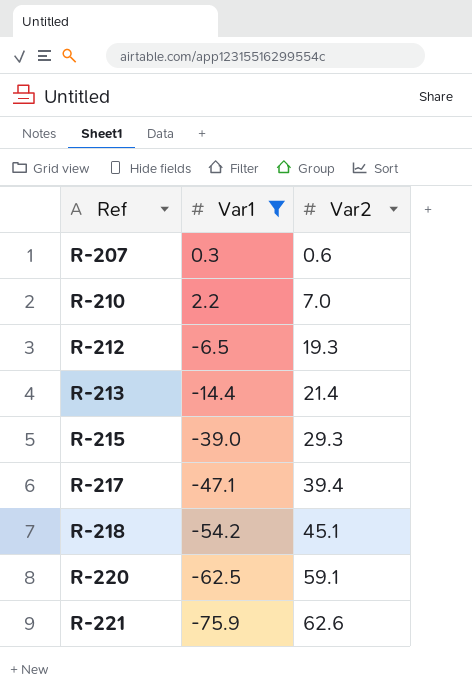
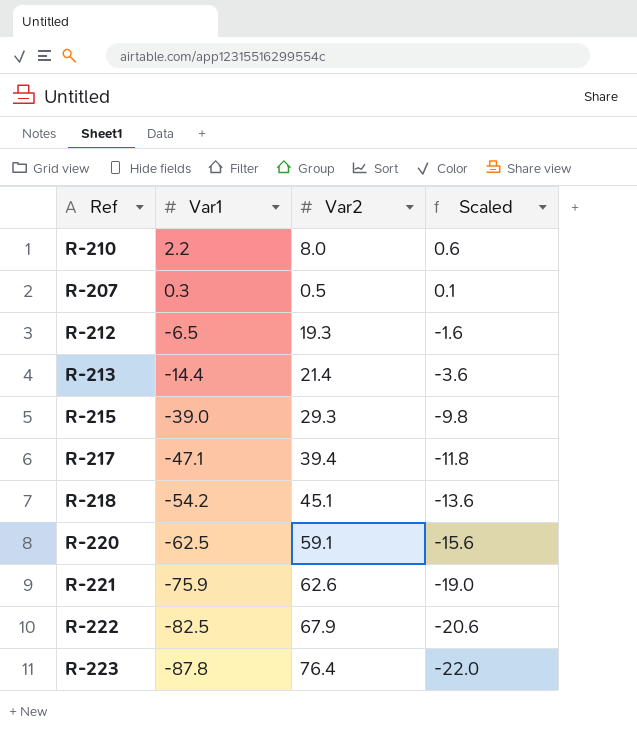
filter: Var1 >= -75.9 -> none
row order: Ref ascending -> Var1 descending
column Scaled | formula: none -> [Var1] * 0.25
R-210 | Var2: 7.0 -> 8.0
R-207 | Var2: 0.6 -> 0.5

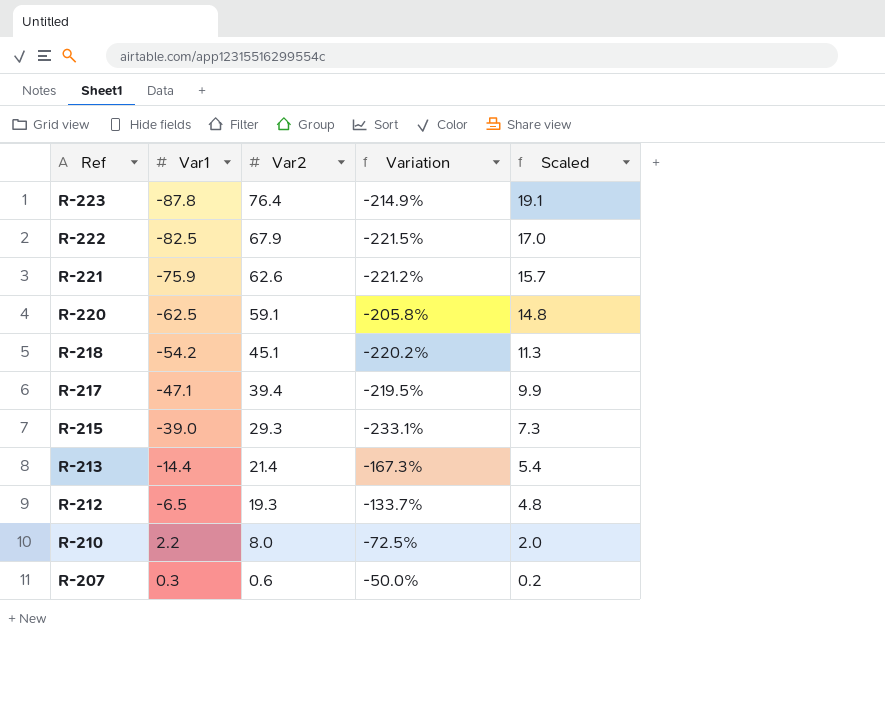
row order: Var1 descending -> Ref descending
column Variation | formula: none -> ([Var1] - [Var2]) / [Var2]
column Scaled | formula: [Var1] * 0.25 -> [Var2] * 0.25
R-207 | Var2: 0.5 -> 0.6

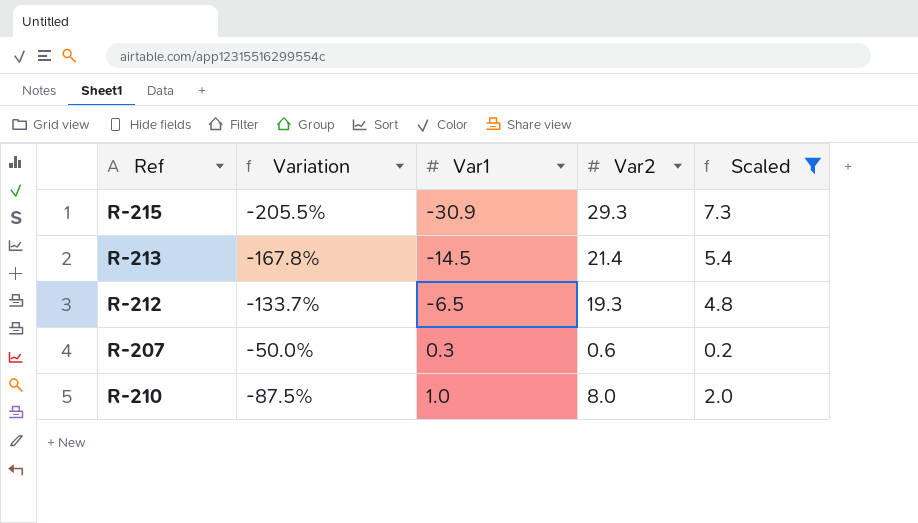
filter: none -> Scaled <= 7.3
row order: Ref descending -> Var1 ascending
column Variation | position: 4 -> 2
R-215 | Variation: -233.1% -> -205.5%
R-215 | Var1: -39.0 -> -30.9
R-213 | Variation: -167.3% -> -167.8%
R-213 | Var1: -14.4 -> -14.5
R-210 | Variation: -72.5% -> -87.5%
R-210 | Var1: 2.2 -> 1.0

